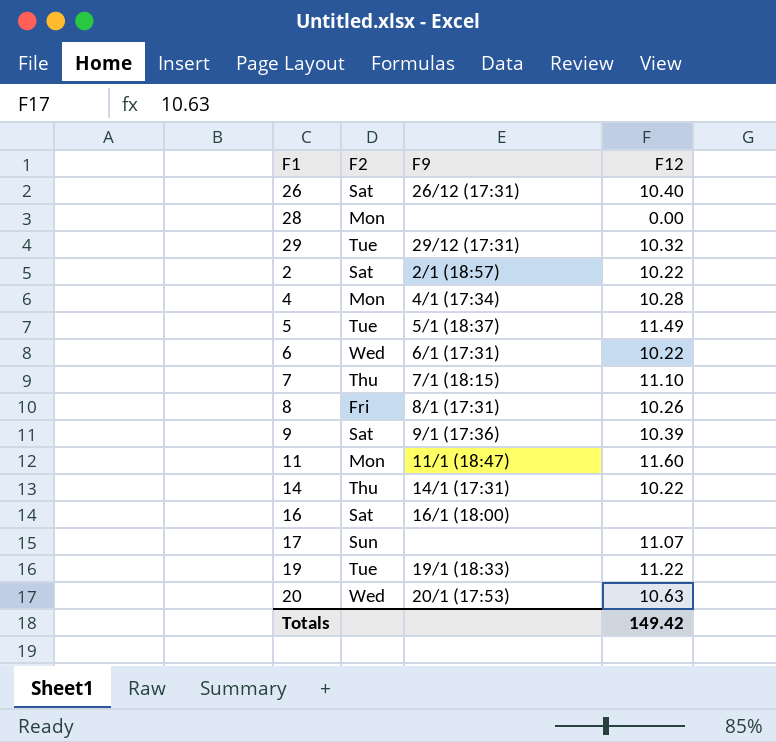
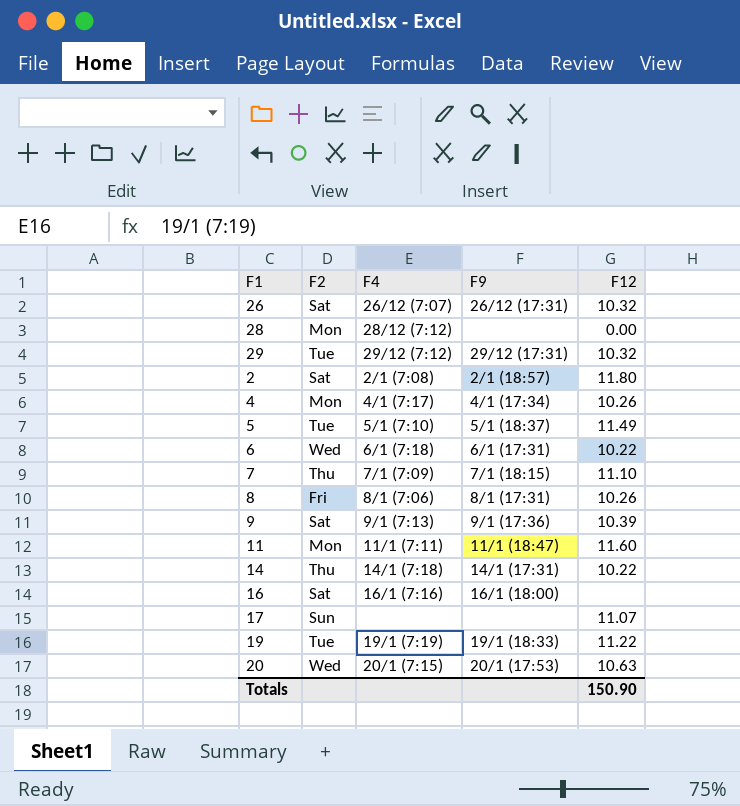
column F4 | position: none -> 3
26 | F12: 10.40 -> 10.32
2 | F12: 10.22 -> 11.80
4 | F12: 10.28 -> 10.26
Totals | F12: 149.42 -> 150.90

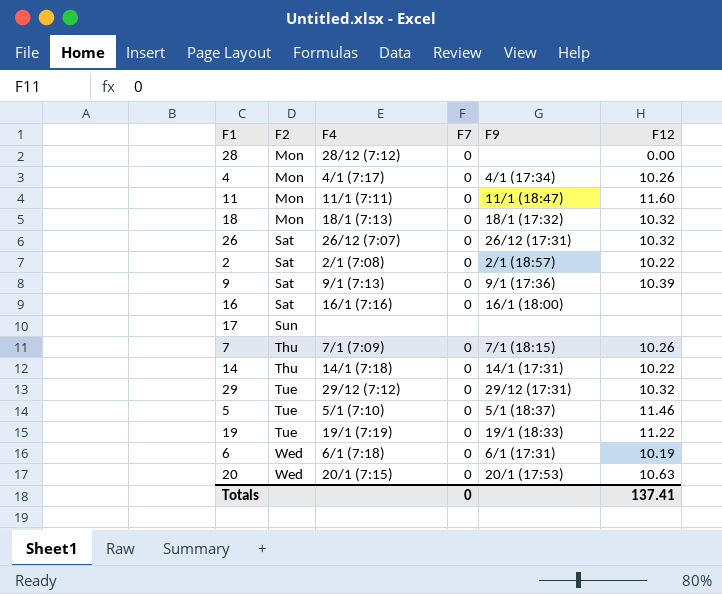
row order: none -> F2 ascending
column F7 | position: none -> 4
row 8: Fri | 8/1 (7:06) | 8/1 (17:31) | 10.26 -> none
row 18: none -> Mon | 18/1 (7:13) | 0 | 18/1 (17:32) | 10.32
2 | F12: 11.80 -> 10.22
17 | F12: 11.07 -> none
7 | F12: 11.10 -> 10.26
5 | F12: 11.49 -> 11.46
6 | F12: 10.22 -> 10.19
Totals | F12: 150.90 -> 137.41

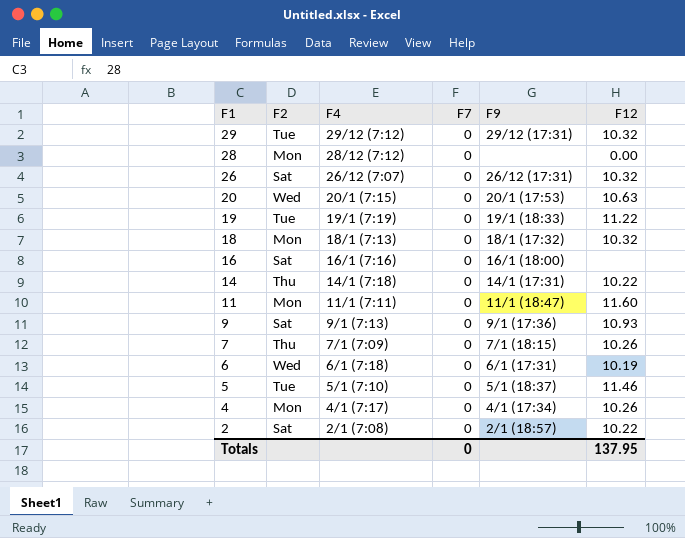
row order: F2 ascending -> F1 descending
row 17: Sun | none | none | none | none -> none
9 | F12: 10.39 -> 10.93
Totals | F12: 137.41 -> 137.95

